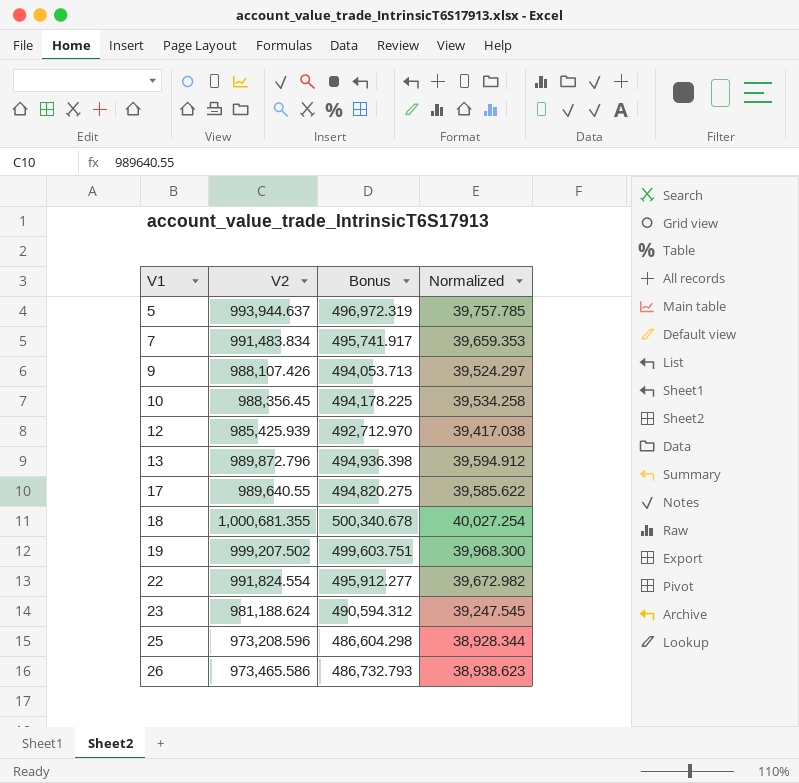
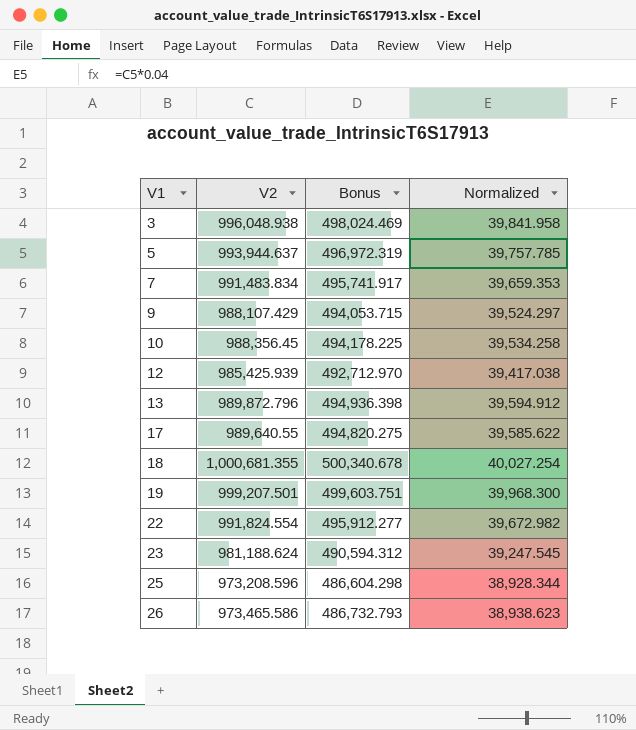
row 3: none -> 996,048.938 | 498,024.469 | 39,841.958
9 | V2: 988,107.426 -> 988,107.429
9 | Bonus: 494,053.713 -> 494,053.715
19 | V2: 999,207.502 -> 999,207.501

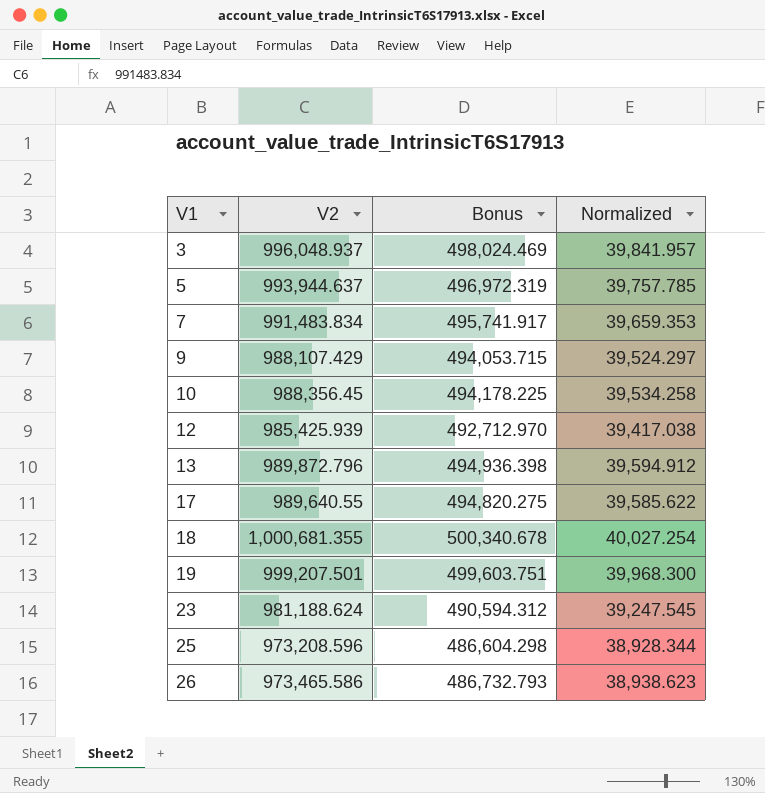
row 22: 991,824.554 | 495,912.277 | 39,672.982 -> none
3 | V2: 996,048.938 -> 996,048.937
3 | Normalized: 39,841.958 -> 39,841.957

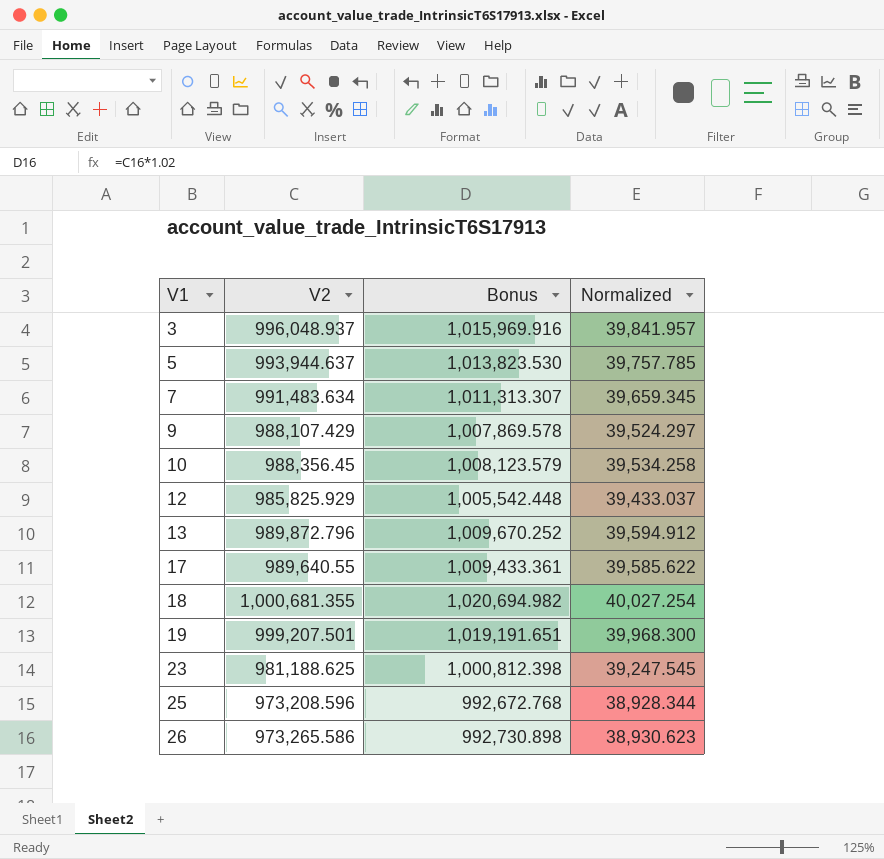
column Bonus | formula: [V2] * 0.5 -> [V2] * 1.02
7 | V2: 991,483.834 -> 991,483.634
7 | Normalized: 39,659.353 -> 39,659.345
12 | V2: 985,425.939 -> 985,825.929
12 | Normalized: 39,417.038 -> 39,433.037
23 | V2: 981,188.624 -> 981,188.625
26 | V2: 973,465.586 -> 973,265.586
26 | Normalized: 38,938.623 -> 38,930.623

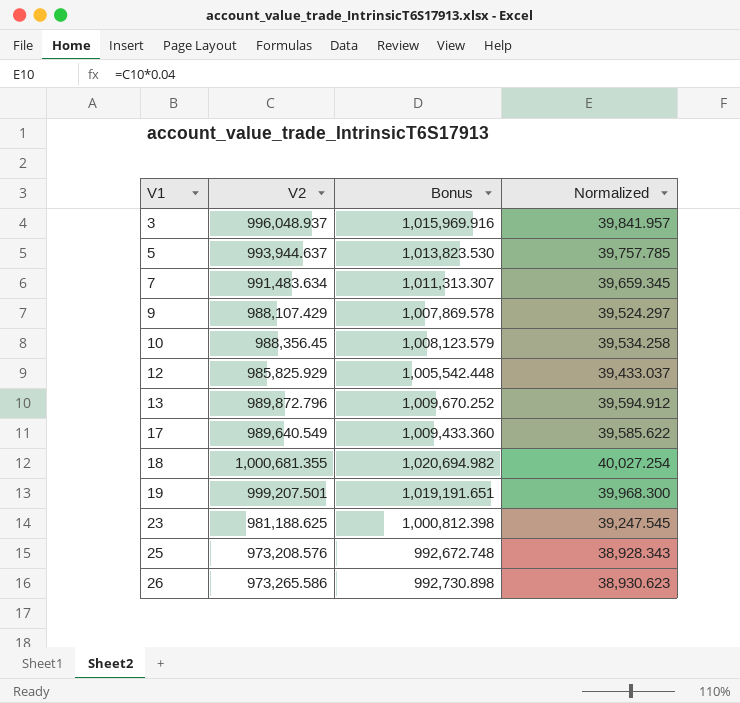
17 | V2: 989,640.55 -> 989,640.549
17 | Bonus: 1,009,433.361 -> 1,009,433.360
25 | V2: 973,208.596 -> 973,208.576
25 | Bonus: 992,672.768 -> 992,672.748
25 | Normalized: 38,928.344 -> 38,928.343

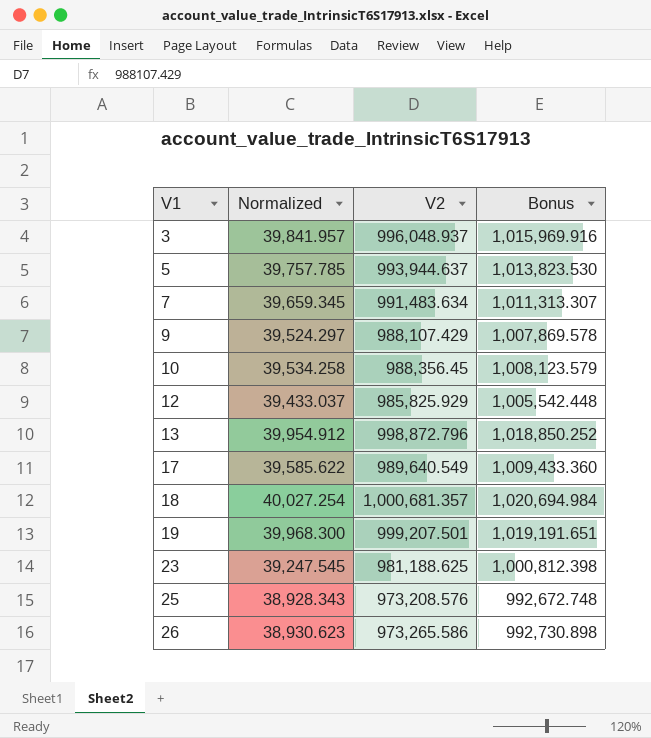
column Normalized | position: 4 -> 2
13 | Normalized: 39,594.912 -> 39,954.912
13 | V2: 989,872.796 -> 998,872.796
13 | Bonus: 1,009,670.252 -> 1,018,850.252
18 | V2: 1,000,681.355 -> 1,000,681.357
18 | Bonus: 1,020,694.982 -> 1,020,694.984

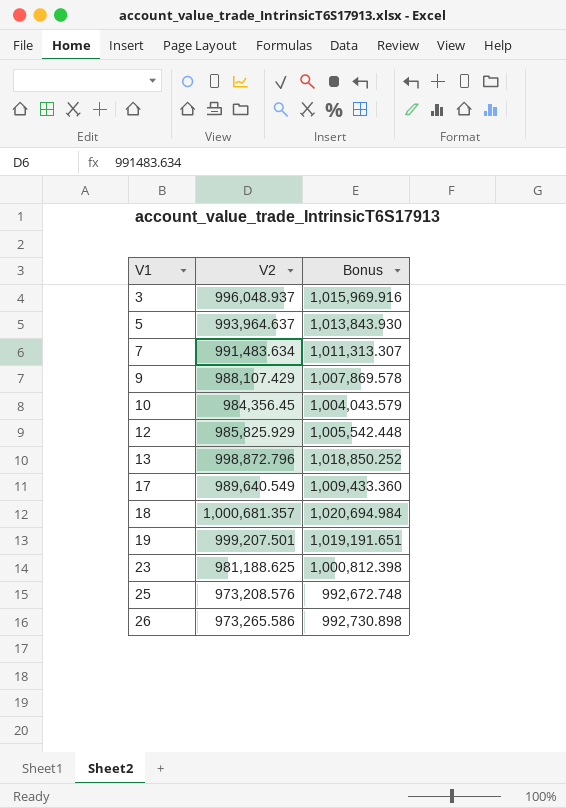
column Normalized | formula: [V2] * 0.04 -> none
5 | V2: 993,944.637 -> 993,964.637
5 | Bonus: 1,013,823.530 -> 1,013,843.930
10 | V2: 988,356.45 -> 984,356.45
10 | Bonus: 1,008,123.579 -> 1,004,043.579

